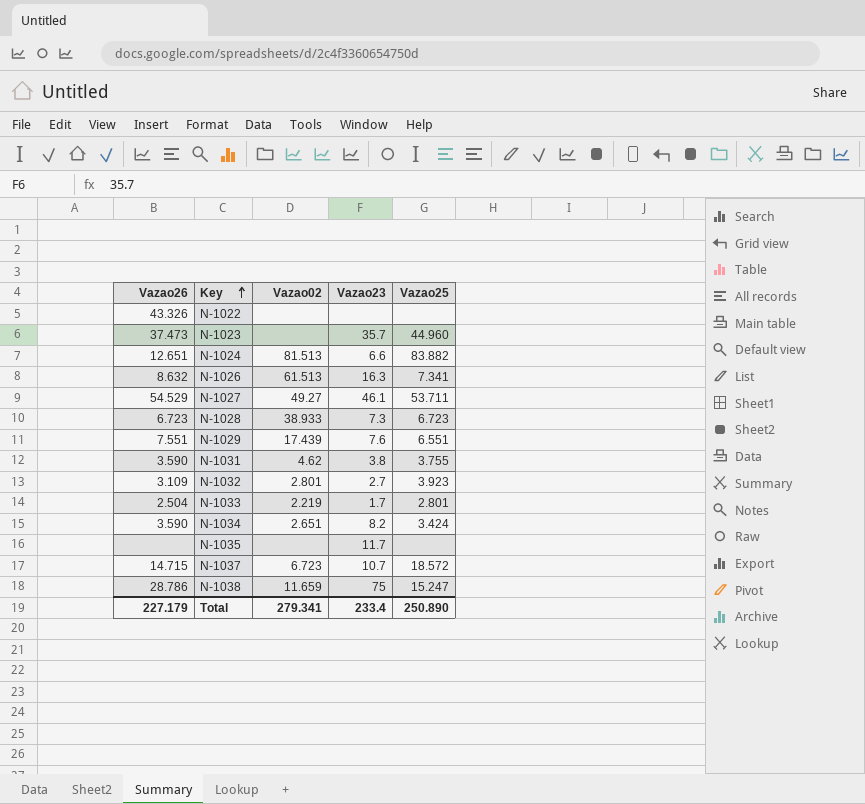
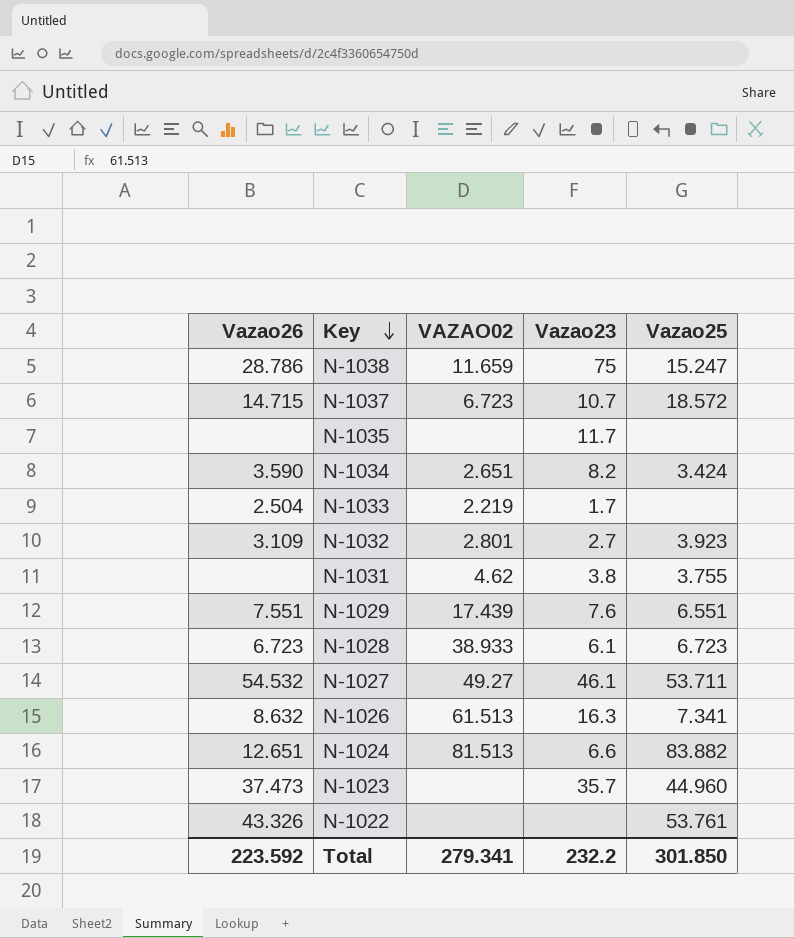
row order: Key ascending -> Key descending
column name: Vazao02 -> VAZAO02
N-1033 | Vazao25: 2.801 -> none
N-1031 | Vazao26: 3.590 -> none
N-1028 | Vazao23: 7.3 -> 6.1
N-1027 | Vazao26: 54.529 -> 54.532
N-1022 | Vazao25: none -> 53.761
Total | Vazao26: 227.179 -> 223.592
Total | Vazao23: 233.4 -> 232.2
Total | Vazao25: 250.890 -> 301.850

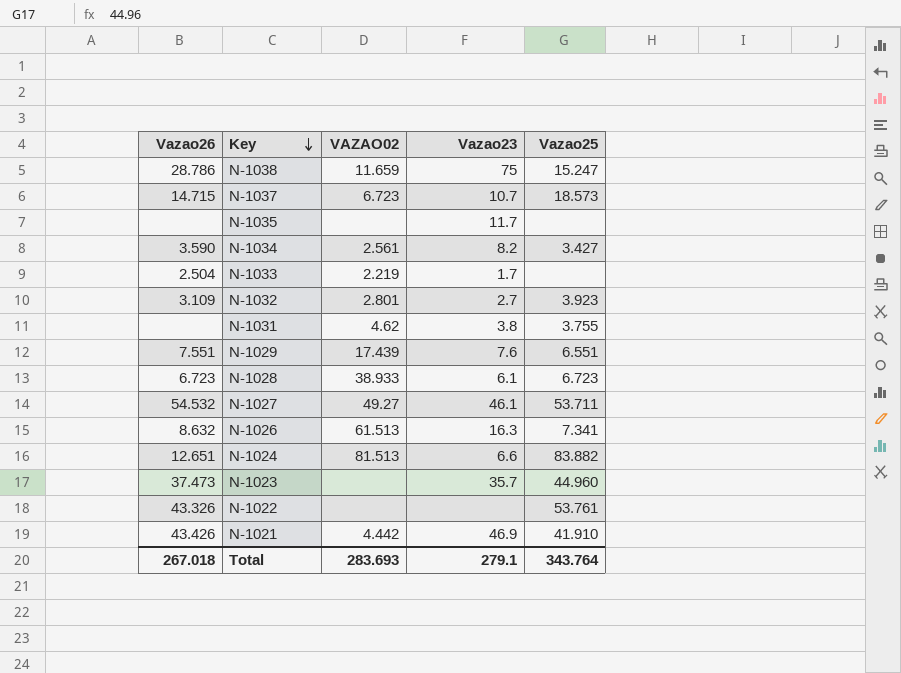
N-1037 | Vazao25: 18.572 -> 18.573
N-1034 | VAZAO02: 2.651 -> 2.561
N-1034 | Vazao25: 3.424 -> 3.427
row N-1021: none -> 43.426 | 4.442 | 46.9 | 41.910
Total | Vazao26: 223.592 -> 267.018
Total | VAZAO02: 279.341 -> 283.693
Total | Vazao23: 232.2 -> 279.1
Total | Vazao25: 301.850 -> 343.764

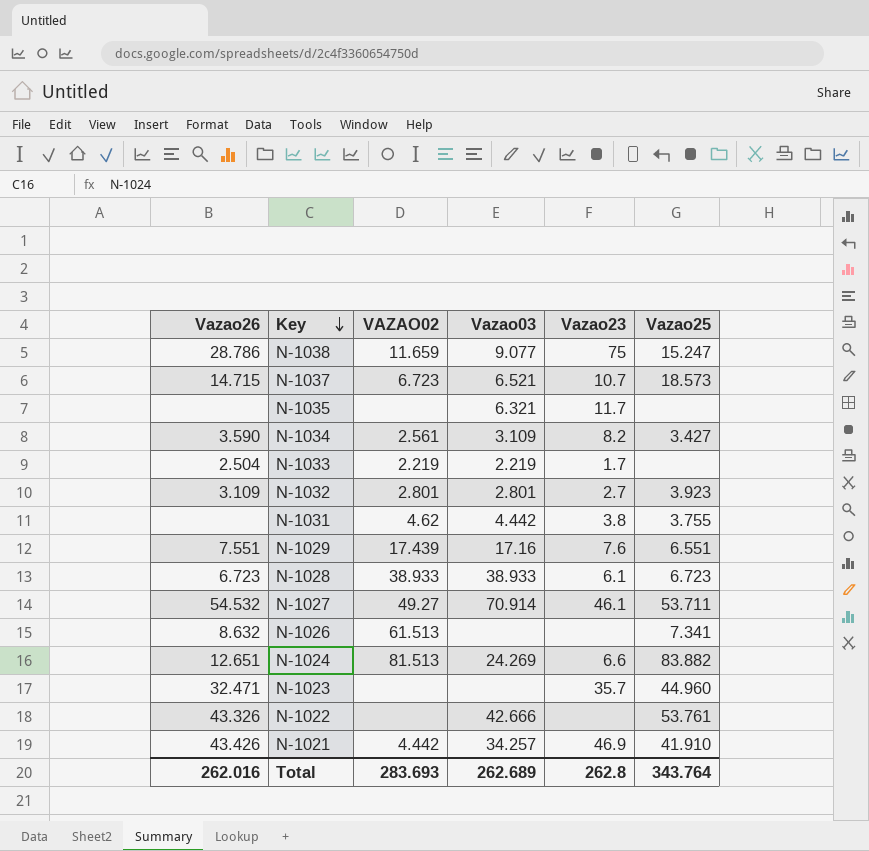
column Vazao03 | position: none -> 4
N-1026 | Vazao23: 16.3 -> none
N-1023 | Vazao26: 37.473 -> 32.471
Total | Vazao26: 267.018 -> 262.016
Total | Vazao23: 279.1 -> 262.8

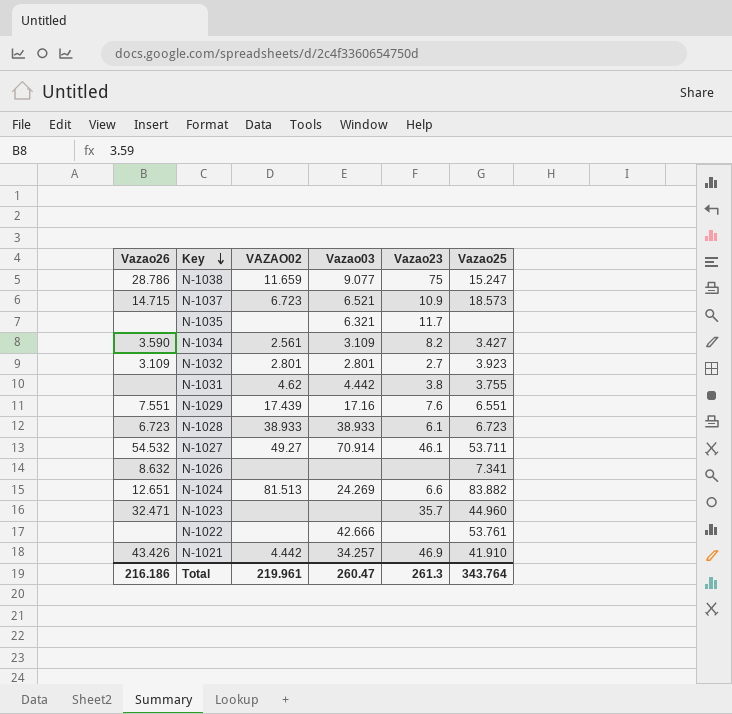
row N-1033: 2.504 | 2.219 | 2.219 | 1.7 | none -> none
N-1037 | Vazao23: 10.7 -> 10.9
N-1026 | VAZAO02: 61.513 -> none
N-1022 | Vazao26: 43.326 -> none
Total | Vazao26: 262.016 -> 216.186
Total | VAZAO02: 283.693 -> 219.961
Total | Vazao03: 262.689 -> 260.47
Total | Vazao23: 262.8 -> 261.3

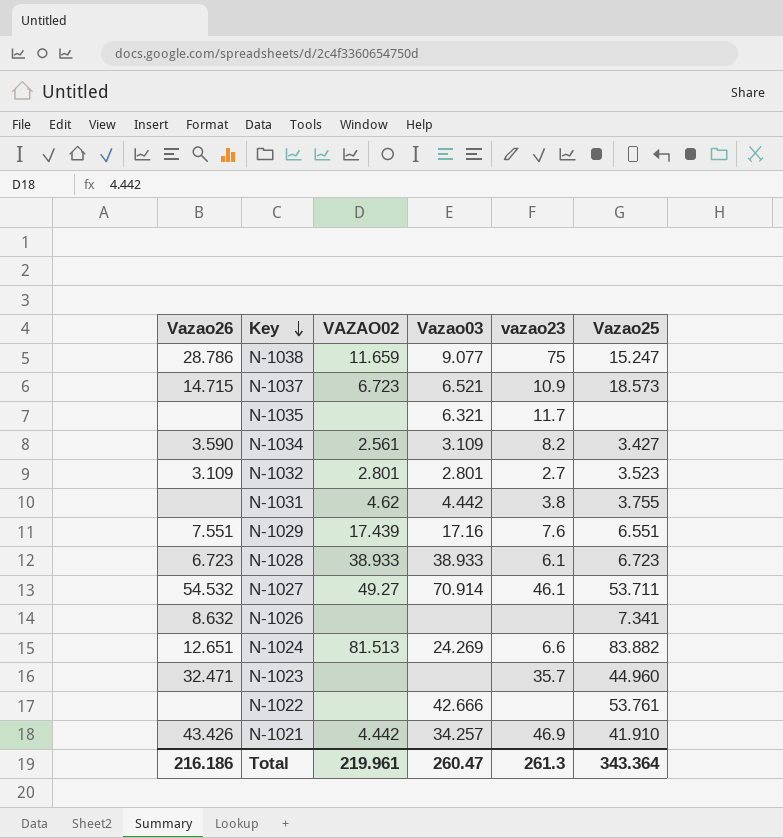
column name: Vazao23 -> vazao23
N-1032 | Vazao25: 3.923 -> 3.523
Total | Vazao25: 343.764 -> 343.364

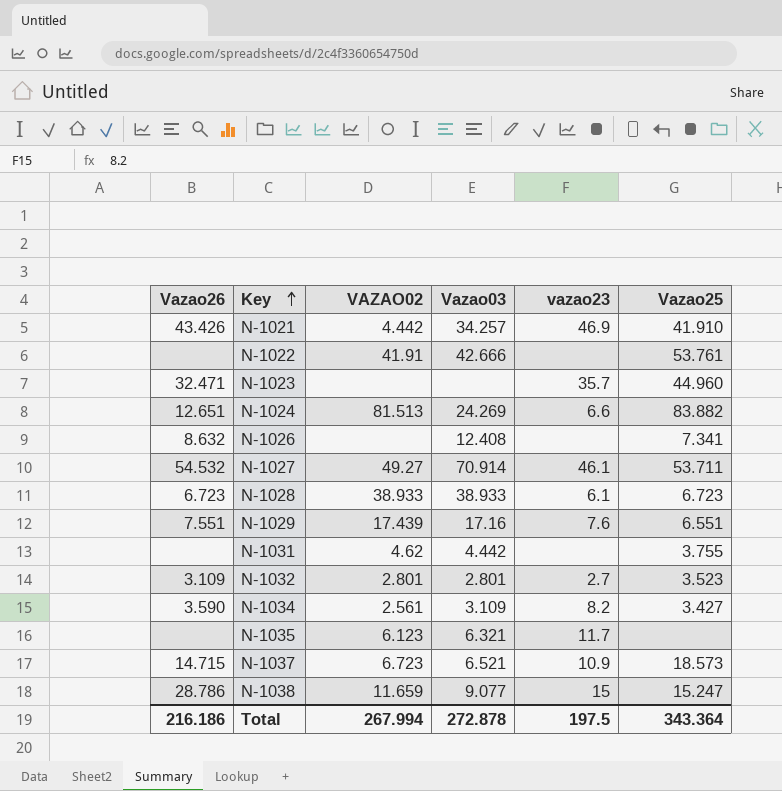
row order: Key descending -> Key ascending
N-1022 | VAZAO02: none -> 41.91
N-1026 | Vazao03: none -> 12.408
N-1031 | vazao23: 3.8 -> none
N-1035 | VAZAO02: none -> 6.123
N-1038 | vazao23: 75 -> 15
Total | VAZAO02: 219.961 -> 267.994
Total | Vazao03: 260.47 -> 272.878
Total | vazao23: 261.3 -> 197.5

